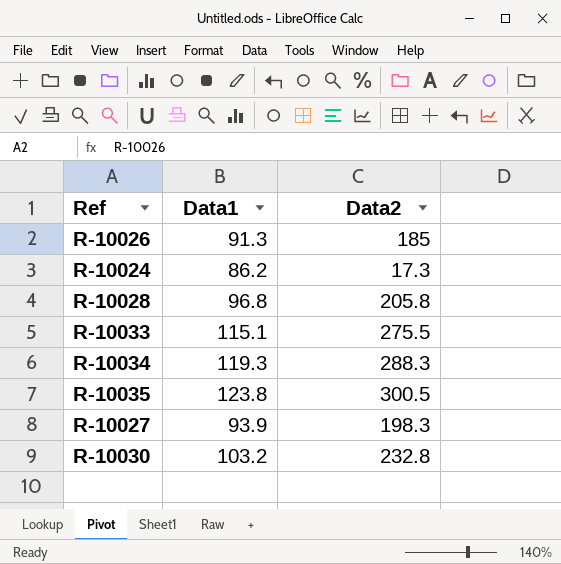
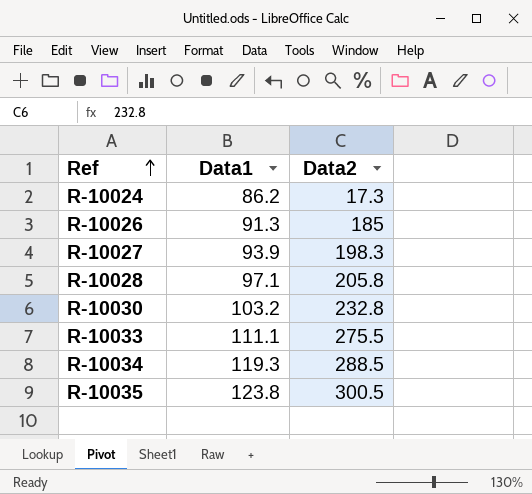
row order: none -> Ref ascending
R-10028 | Data1: 96.8 -> 97.1
R-10033 | Data1: 115.1 -> 111.1
R-10034 | Data2: 288.3 -> 288.5

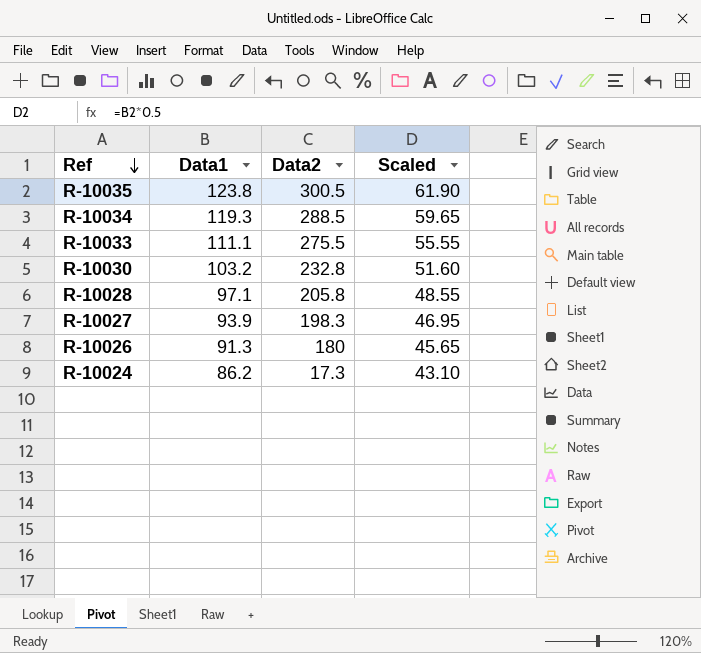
row order: Ref ascending -> Ref descending
column Scaled | formula: none -> [Data1] * 0.5
R-10026 | Data2: 185 -> 180

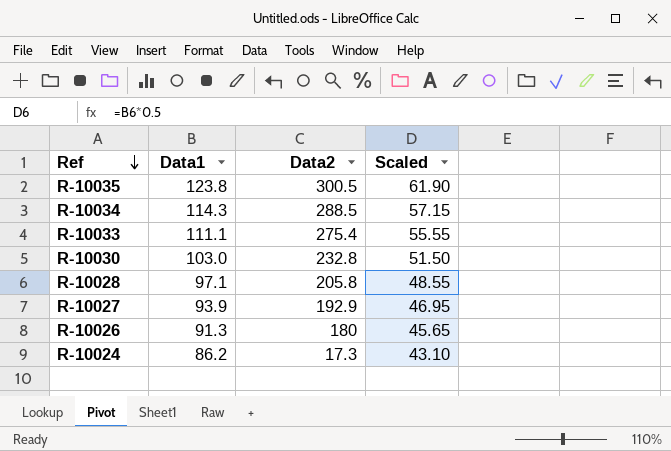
R-10034 | Data1: 119.3 -> 114.3
R-10034 | Scaled: 59.65 -> 57.15
R-10033 | Data2: 275.5 -> 275.4
R-10030 | Data1: 103.2 -> 103.0
R-10030 | Scaled: 51.60 -> 51.50
R-10027 | Data2: 198.3 -> 192.9

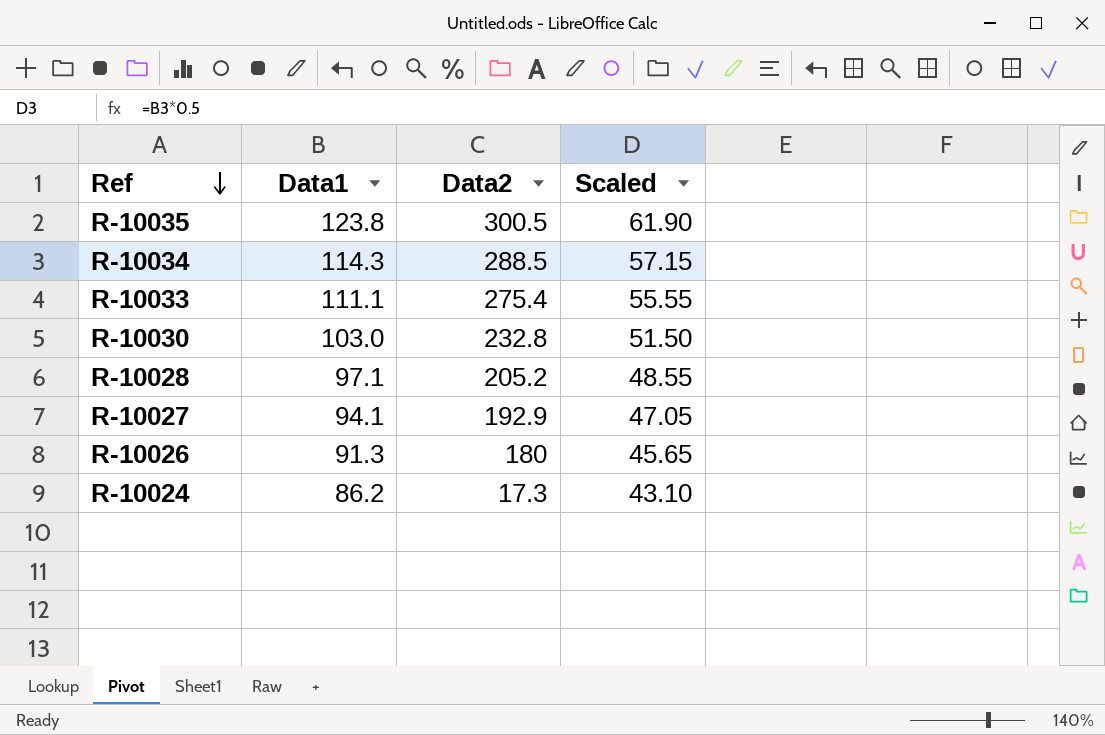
R-10028 | Data2: 205.8 -> 205.2
R-10027 | Data1: 93.9 -> 94.1
R-10027 | Scaled: 46.95 -> 47.05

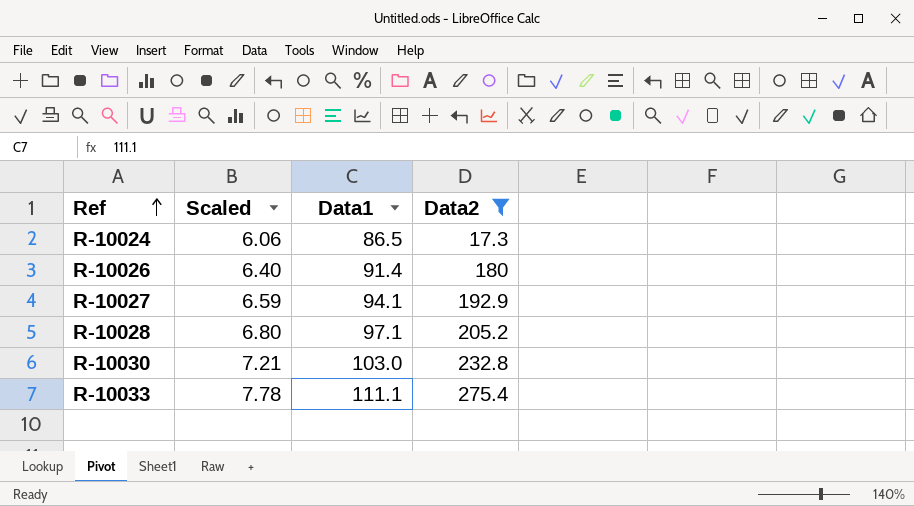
filter: none -> Data2 <= 275.4
row order: Ref descending -> Ref ascending
column Scaled | formula: [Data1] * 0.5 -> [Data1] * 0.07
column Scaled | position: 4 -> 2
R-10024 | Data1: 86.2 -> 86.5
R-10026 | Data1: 91.3 -> 91.4

